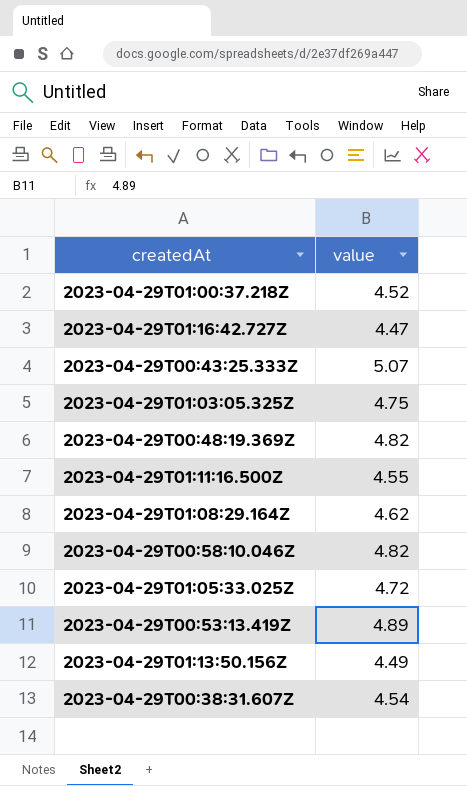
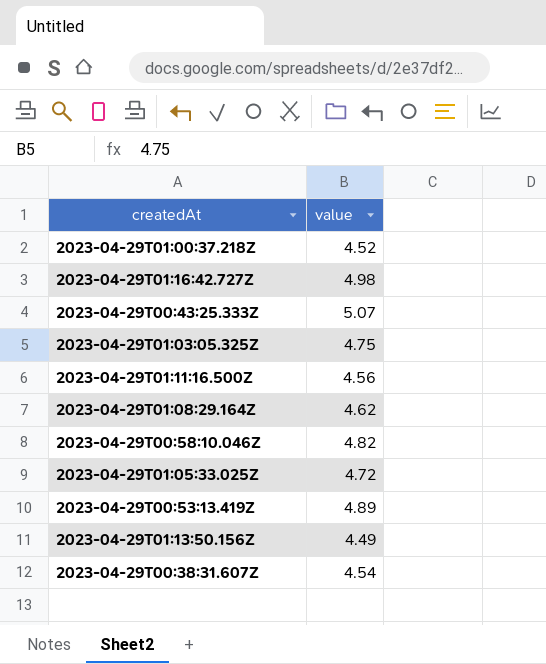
row 2023-04-29T00:48:19.369Z: 4.82 -> none
2023-04-29T01:16:42.727Z | value: 4.47 -> 4.98
2023-04-29T01:11:16.500Z | value: 4.55 -> 4.56

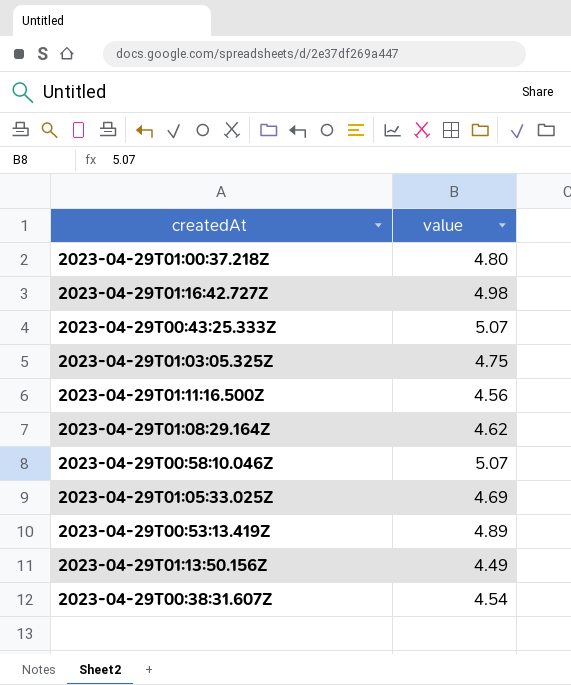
2023-04-29T01:00:37.218Z | value: 4.52 -> 4.80
2023-04-29T00:58:10.046Z | value: 4.82 -> 5.07
2023-04-29T01:05:33.025Z | value: 4.72 -> 4.69

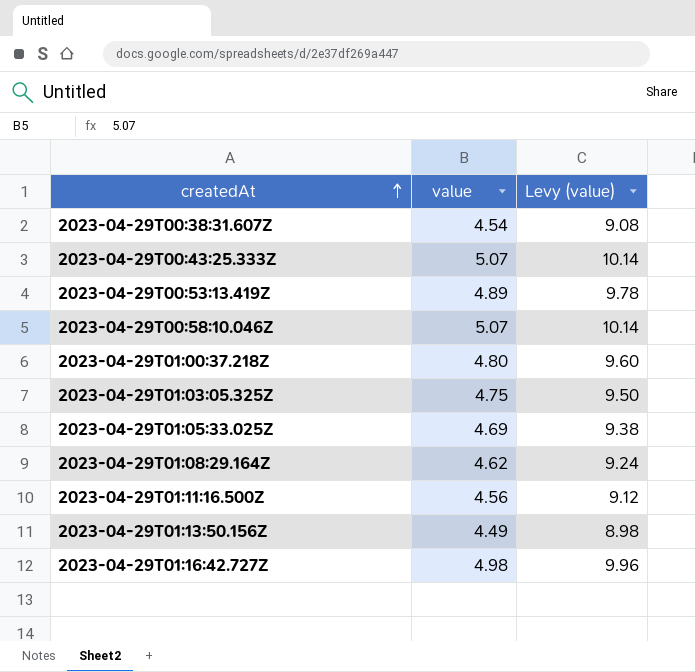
row order: none -> createdAt ascending
column Levy (value) | formula: none -> [value] * 2

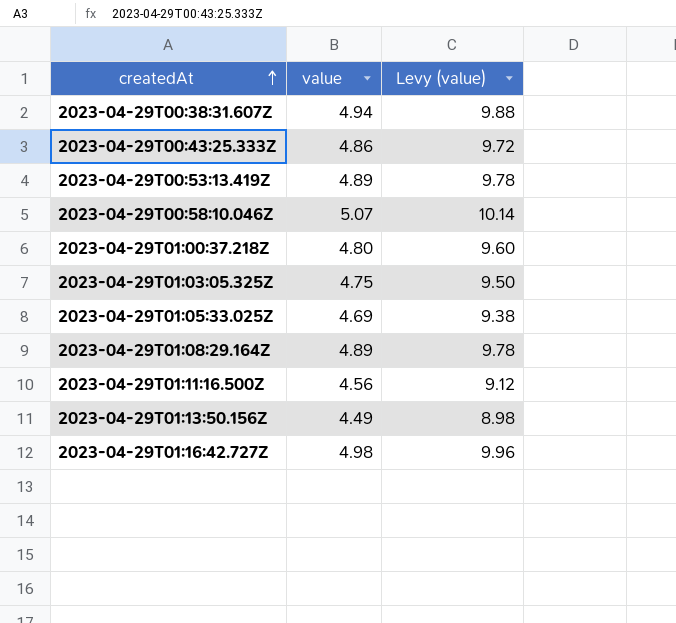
2023-04-29T00:38:31.607Z | value: 4.54 -> 4.94
2023-04-29T00:38:31.607Z | Levy (value): 9.08 -> 9.88
2023-04-29T00:43:25.333Z | value: 5.07 -> 4.86
2023-04-29T00:43:25.333Z | Levy (value): 10.14 -> 9.72
2023-04-29T01:08:29.164Z | value: 4.62 -> 4.89
2023-04-29T01:08:29.164Z | Levy (value): 9.24 -> 9.78

